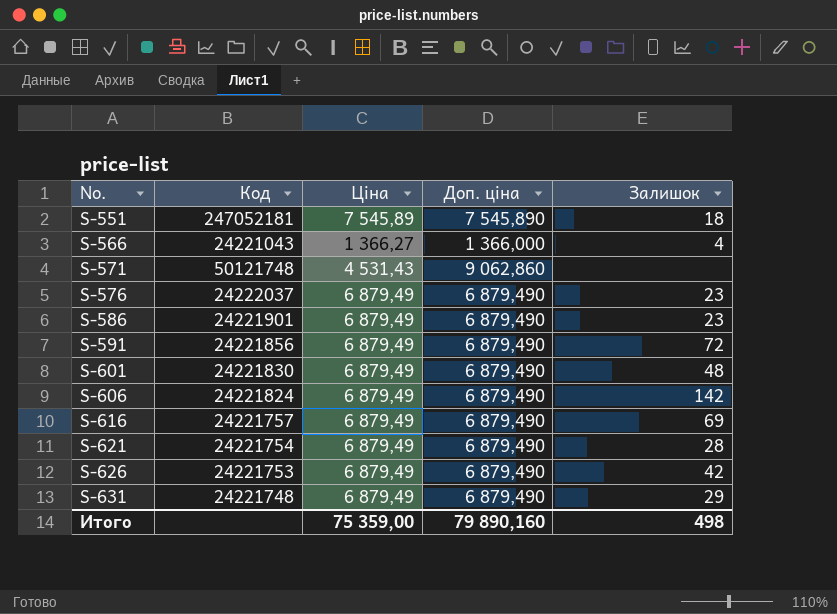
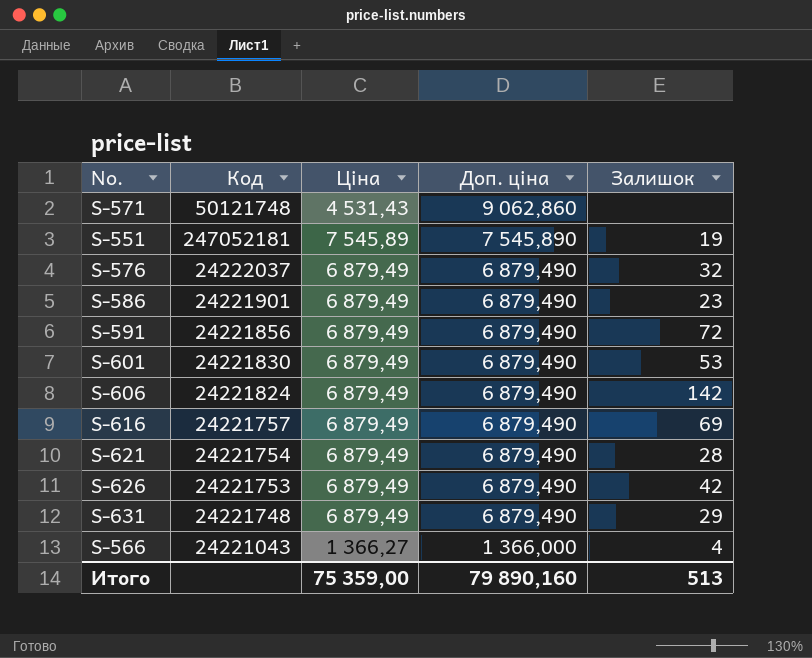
row order: No. ascending -> Доп. ціна descending
S-551 | Залишок: 18 -> 19
S-576 | Залишок: 23 -> 32
S-601 | Залишок: 48 -> 53
Итого | Залишок: 498 -> 513

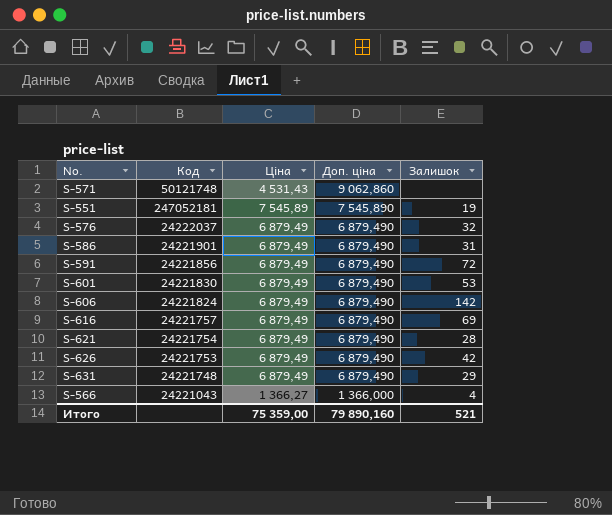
S-586 | Залишок: 23 -> 31
Итого | Залишок: 513 -> 521

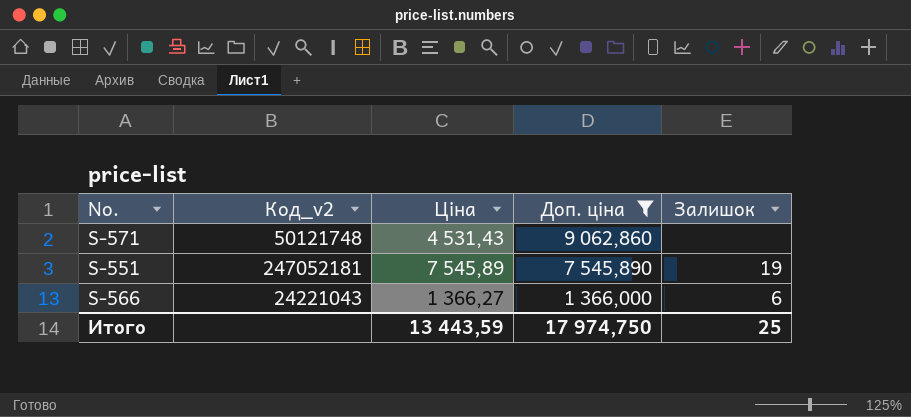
filter: none -> Доп. ціна != 6 879,490
column name: Код -> Код_v2
S-566 | Залишок: 4 -> 6
Итого | Ціна: 75 359,00 -> 13 443,59
Итого | Доп. ціна: 79 890,160 -> 17 974,750
Итого | Залишок: 521 -> 25

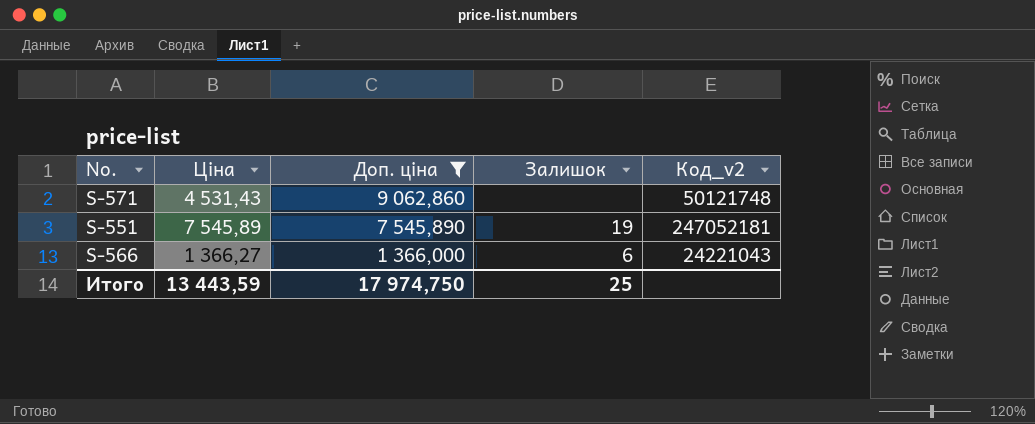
column Код_v2 | position: 2 -> 5

